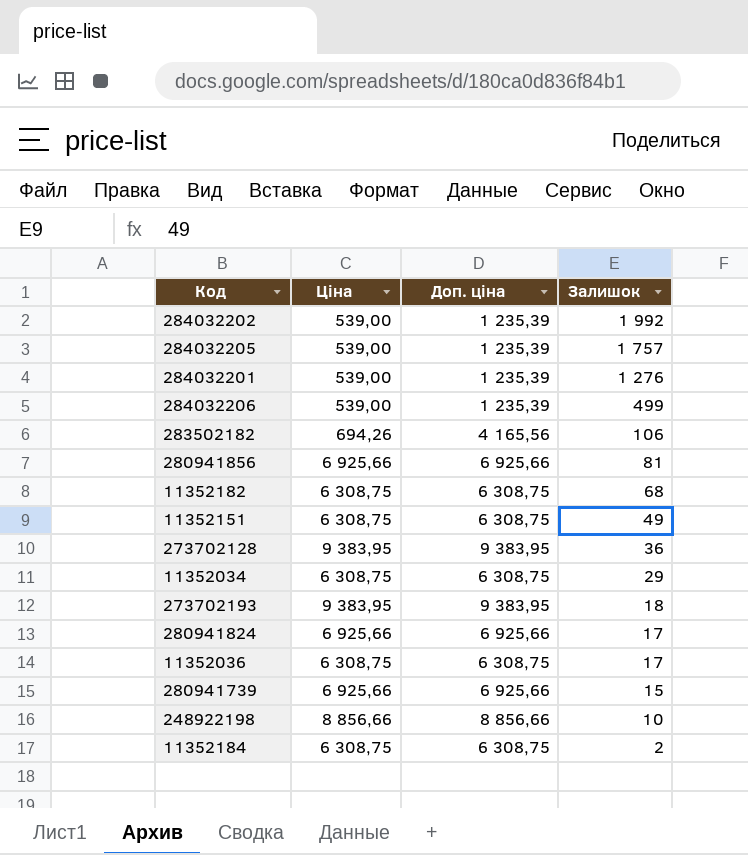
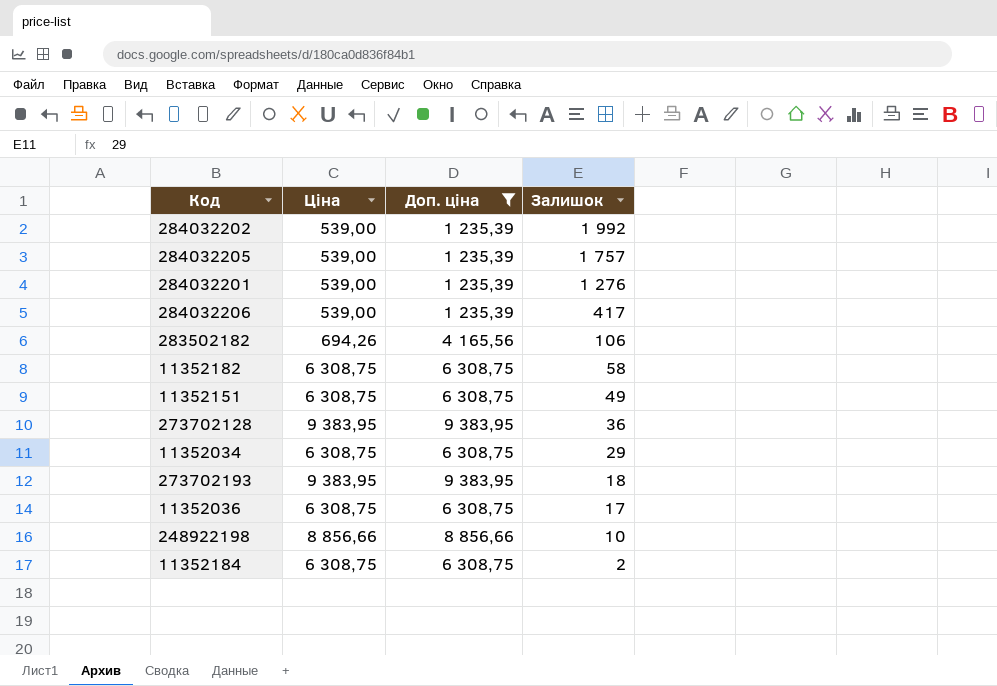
filter: none -> Доп. ціна != 6 925,66
284032206 | Залишок: 499 -> 417
11352182 | Залишок: 68 -> 58

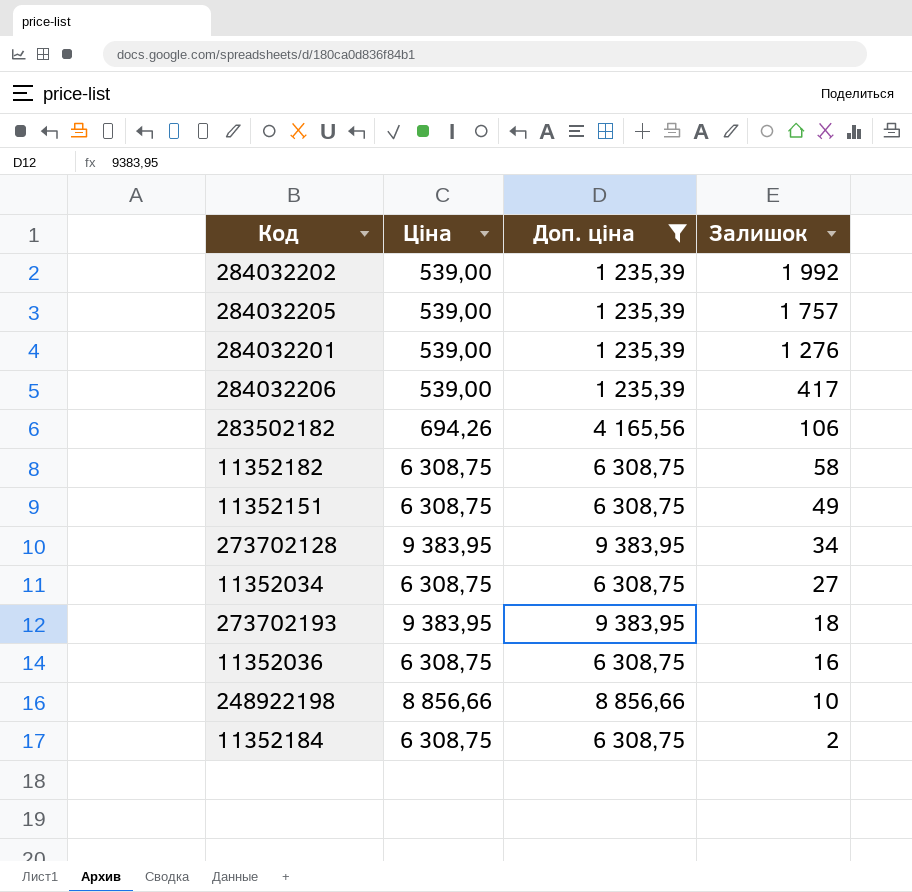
273702128 | Залишок: 36 -> 34
11352034 | Залишок: 29 -> 27
11352036 | Залишок: 17 -> 16

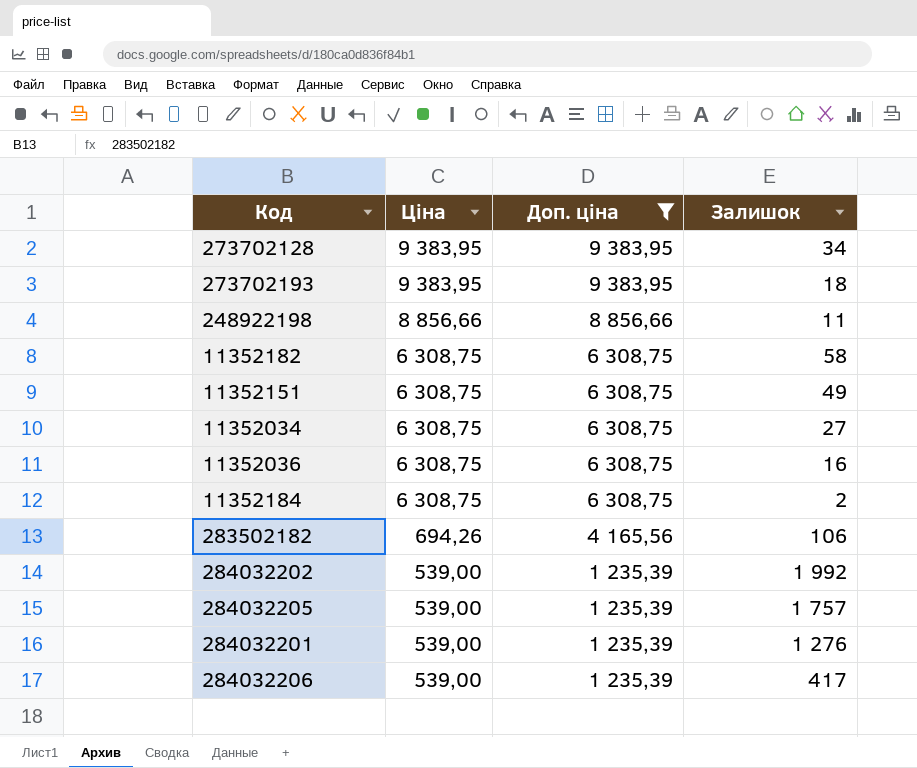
row order: Залишок descending -> Ціна descending
248922198 | Залишок: 10 -> 11

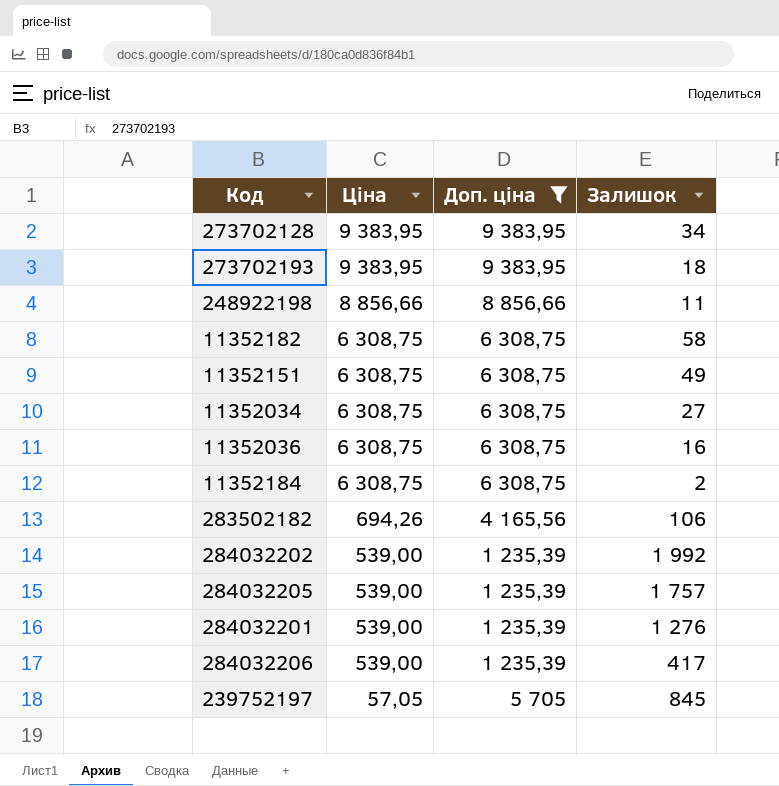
row 239752197: none -> 57,05 | 5 705 | 845

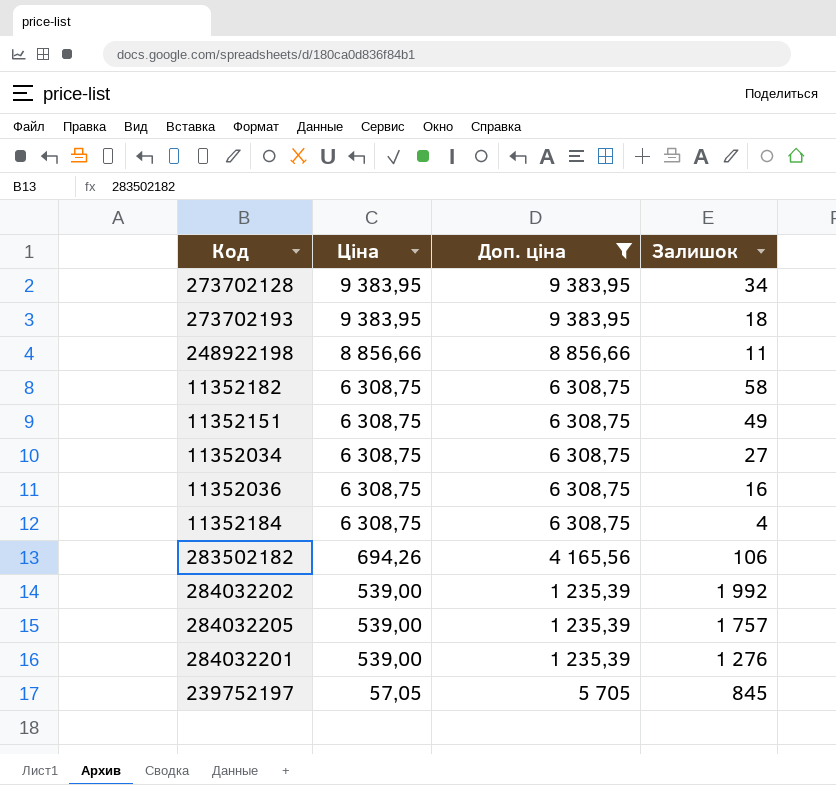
row 284032206: 539,00 | 1 235,39 | 417 -> none
11352184 | Залишок: 2 -> 4

